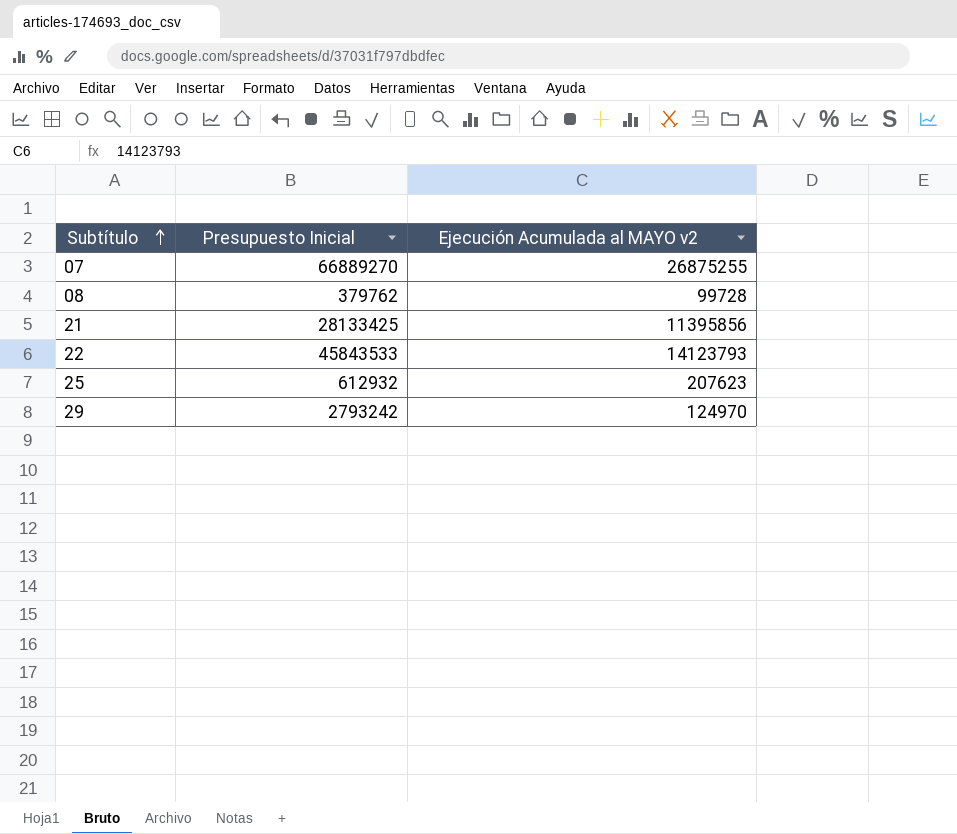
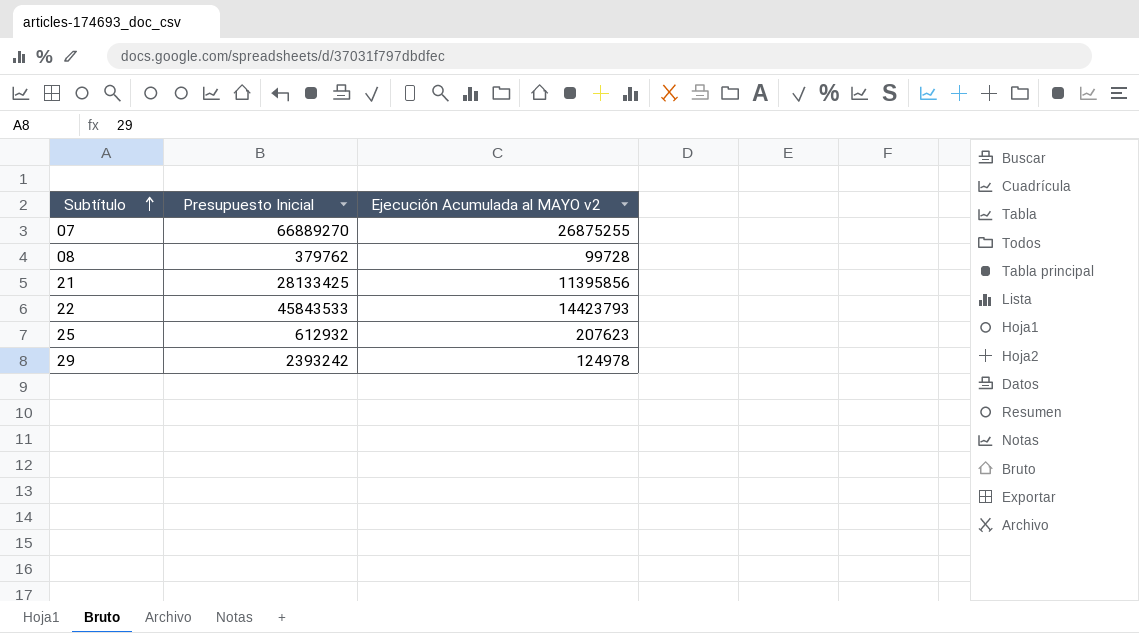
22 | Ejecución Acumulada al MAYO v2: 14123793 -> 14423793
29 | Presupuesto Inicial: 2793242 -> 2393242
29 | Ejecución Acumulada al MAYO v2: 124970 -> 124978

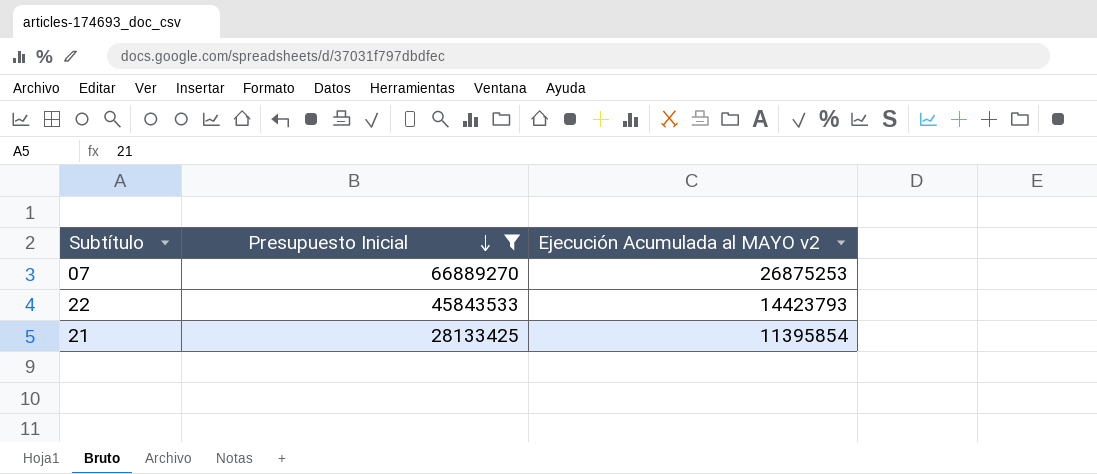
filter: none -> Presupuesto Inicial >= 28133425
row order: Subtítulo ascending -> Presupuesto Inicial descending
07 | Ejecución Acumulada al MAYO v2: 26875255 -> 26875253
21 | Ejecución Acumulada al MAYO v2: 11395856 -> 11395854

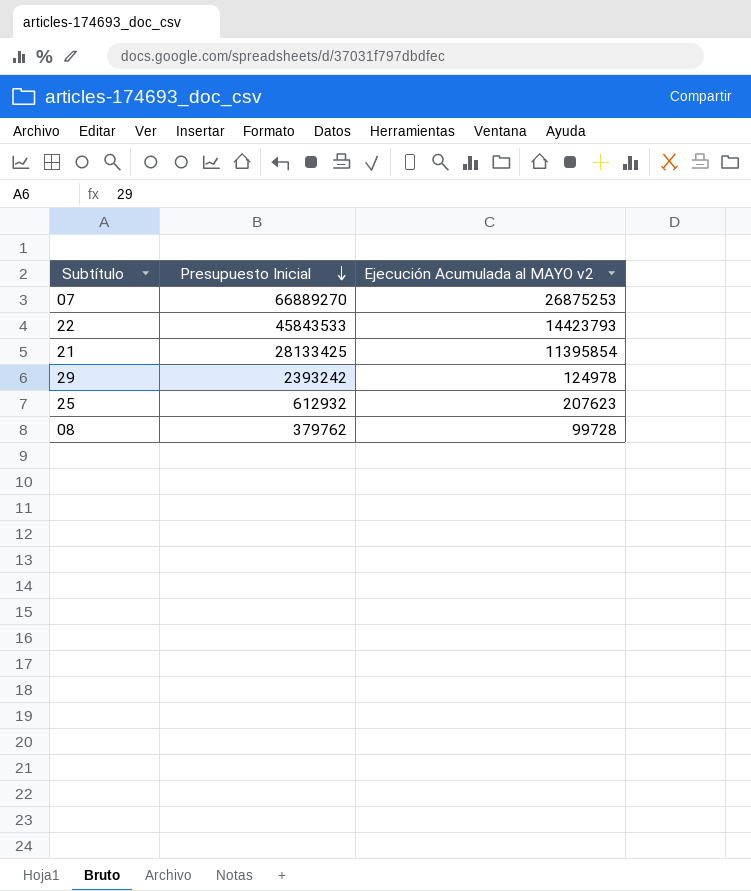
filter: Presupuesto Inicial >= 28133425 -> none

